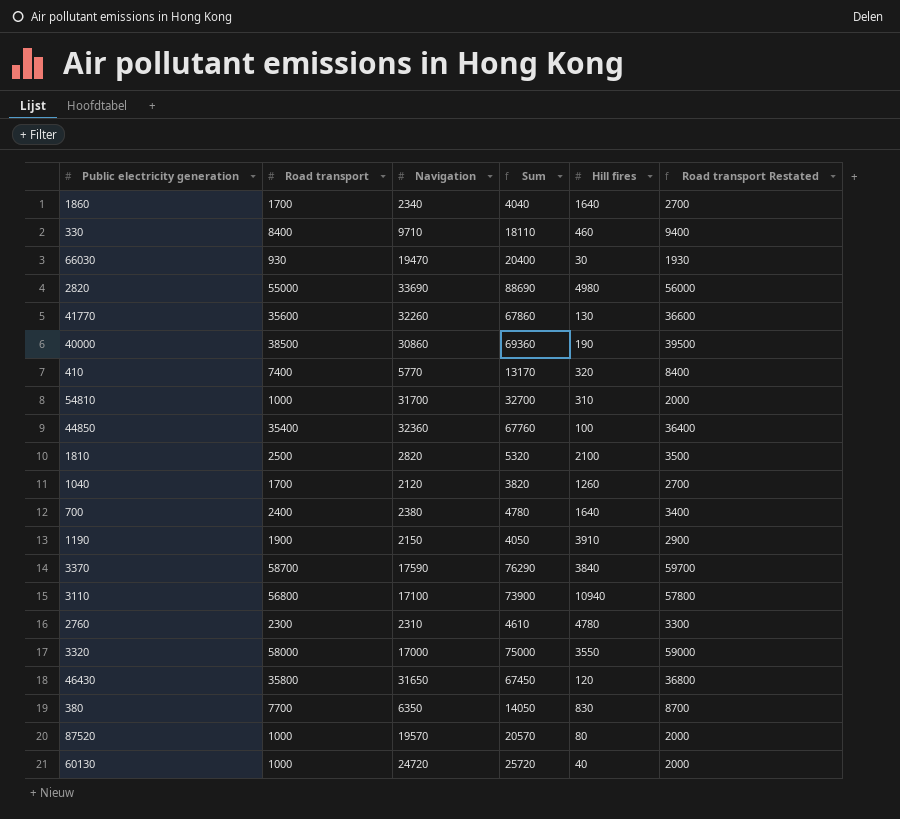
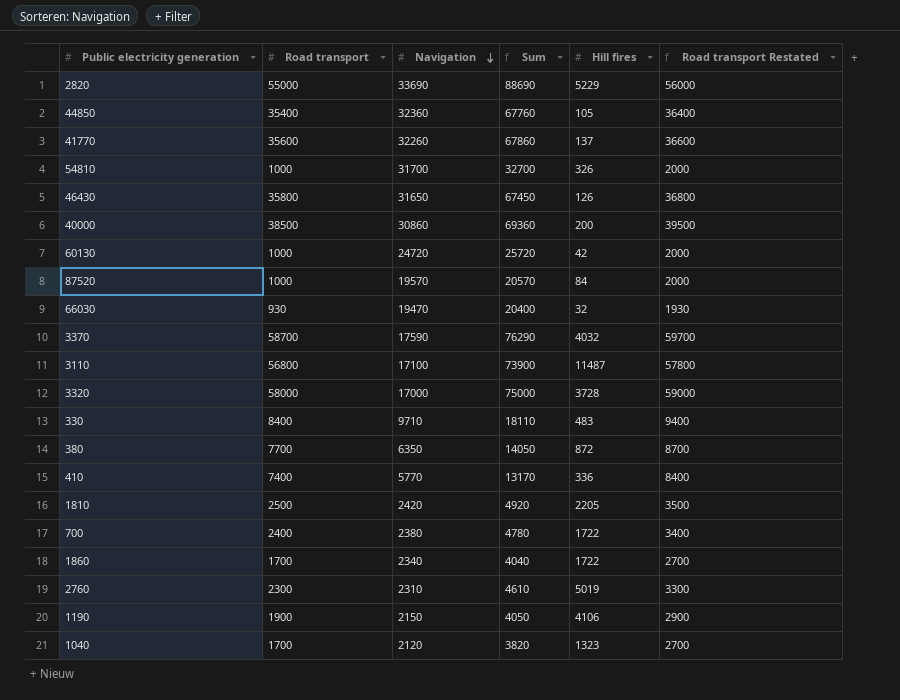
row order: none -> Navigation descending
2820 | Hill fires: 4980 -> 5229
44850 | Hill fires: 100 -> 105
41770 | Hill fires: 130 -> 137
54810 | Hill fires: 310 -> 326
46430 | Hill fires: 120 -> 126
40000 | Hill fires: 190 -> 200
60130 | Hill fires: 40 -> 42
87520 | Hill fires: 80 -> 84
66030 | Hill fires: 30 -> 32
3370 | Hill fires: 3840 -> 4032
3110 | Hill fires: 10940 -> 11487
3320 | Hill fires: 3550 -> 3728
330 | Hill fires: 460 -> 483
380 | Hill fires: 830 -> 872
410 | Hill fires: 320 -> 336
1810 | Navigation: 2820 -> 2420
1810 | Sum: 5320 -> 4920
1810 | Hill fires: 2100 -> 2205
700 | Hill fires: 1640 -> 1722
1860 | Hill fires: 1640 -> 1722
2760 | Hill fires: 4780 -> 5019
1190 | Hill fires: 3910 -> 4106
1040 | Hill fires: 1260 -> 1323

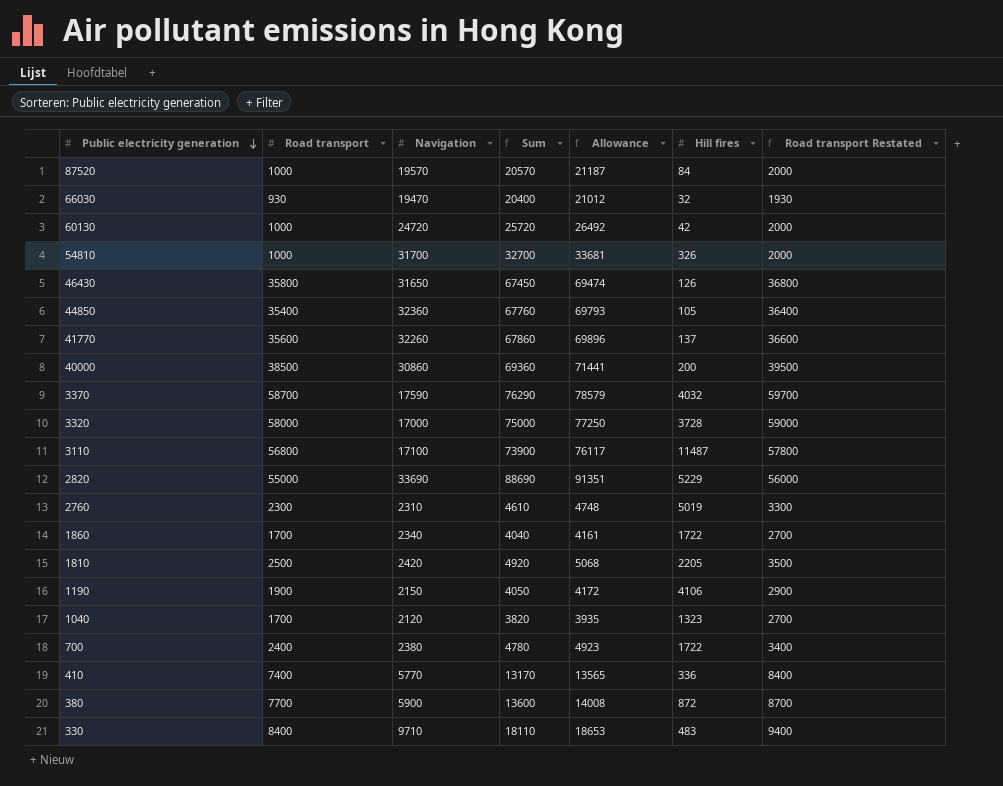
row order: Navigation descending -> Public electricity generation descending
column Allowance | formula: none -> [Sum] * 1.03
380 | Navigation: 6350 -> 5900
380 | Sum: 14050 -> 13600

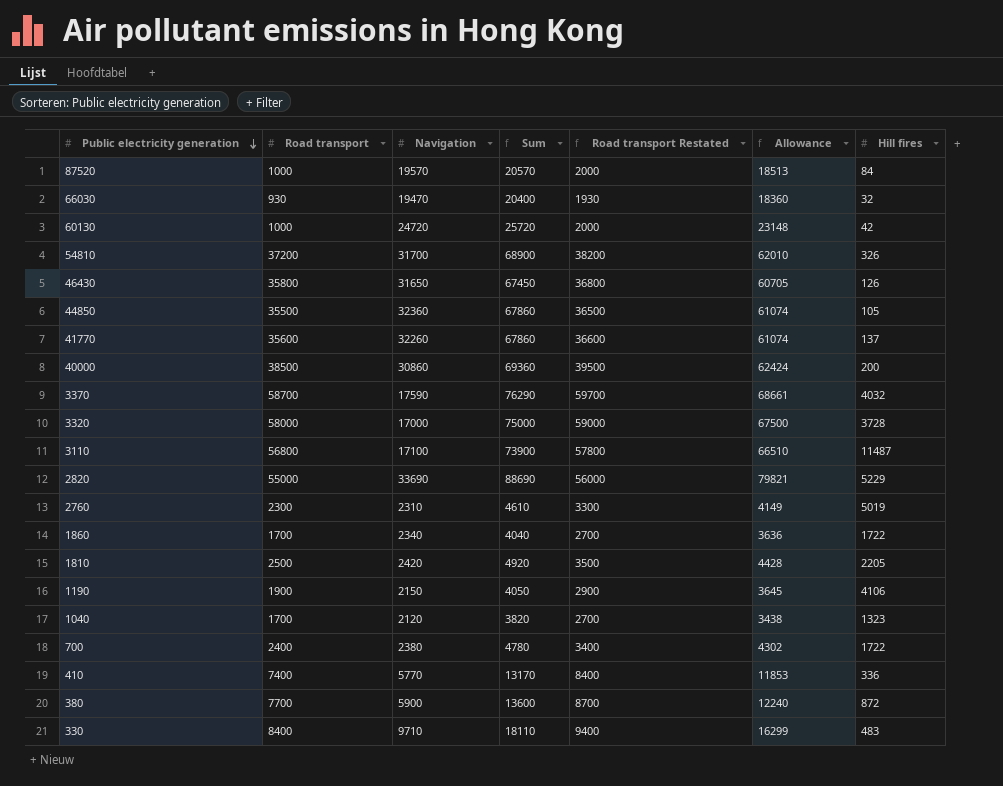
column Road transport Restated | position: 7 -> 5
column Allowance | formula: [Sum] * 1.03 -> [Sum] * 0.9
54810 | Road transport: 1000 -> 37200
54810 | Sum: 32700 -> 68900
54810 | Road transport Restated: 2000 -> 38200
44850 | Road transport: 35400 -> 35500
44850 | Sum: 67760 -> 67860
44850 | Road transport Restated: 36400 -> 36500

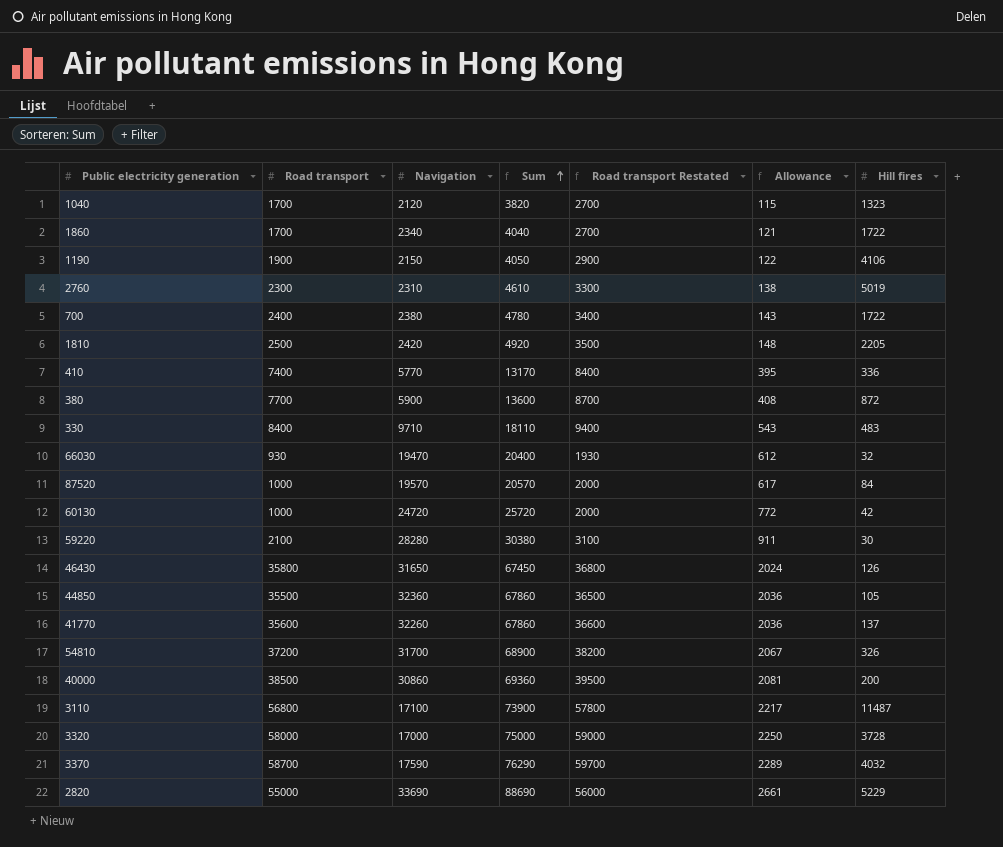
row order: Public electricity generation descending -> Sum ascending
column Allowance | formula: [Sum] * 0.9 -> [Sum] * 0.03
row 59220: none -> 2100 | 28280 | 30380 | 3100 | 911 | 30

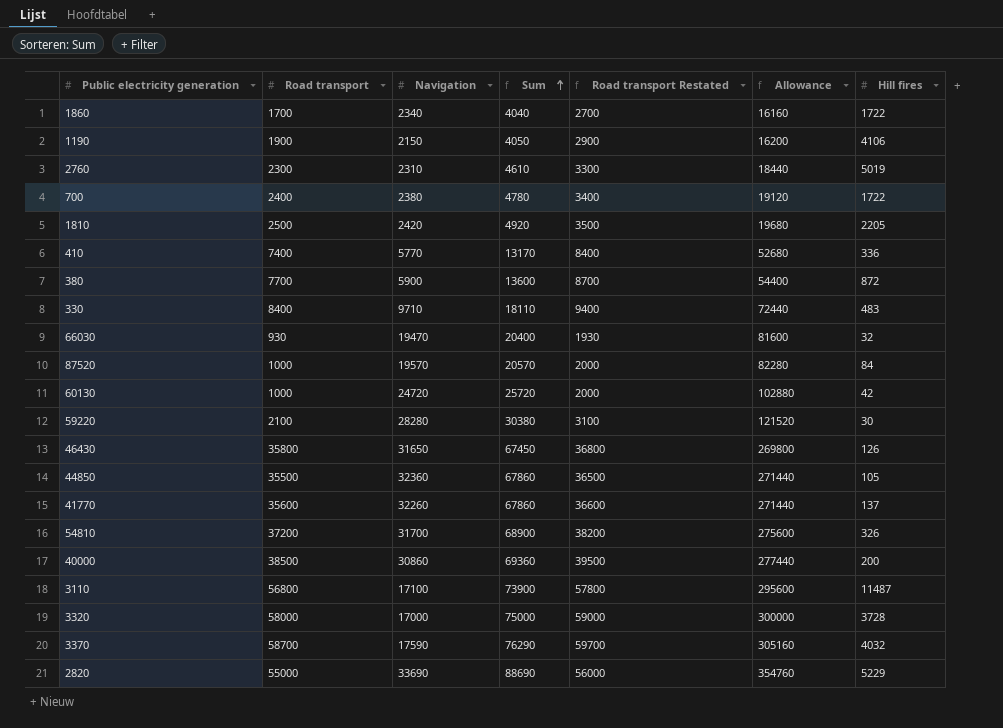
column Allowance | formula: [Sum] * 0.03 -> [Sum] * 4
row 1040: 1700 | 2120 | 3820 | 2700 | 115 | 1323 -> none

